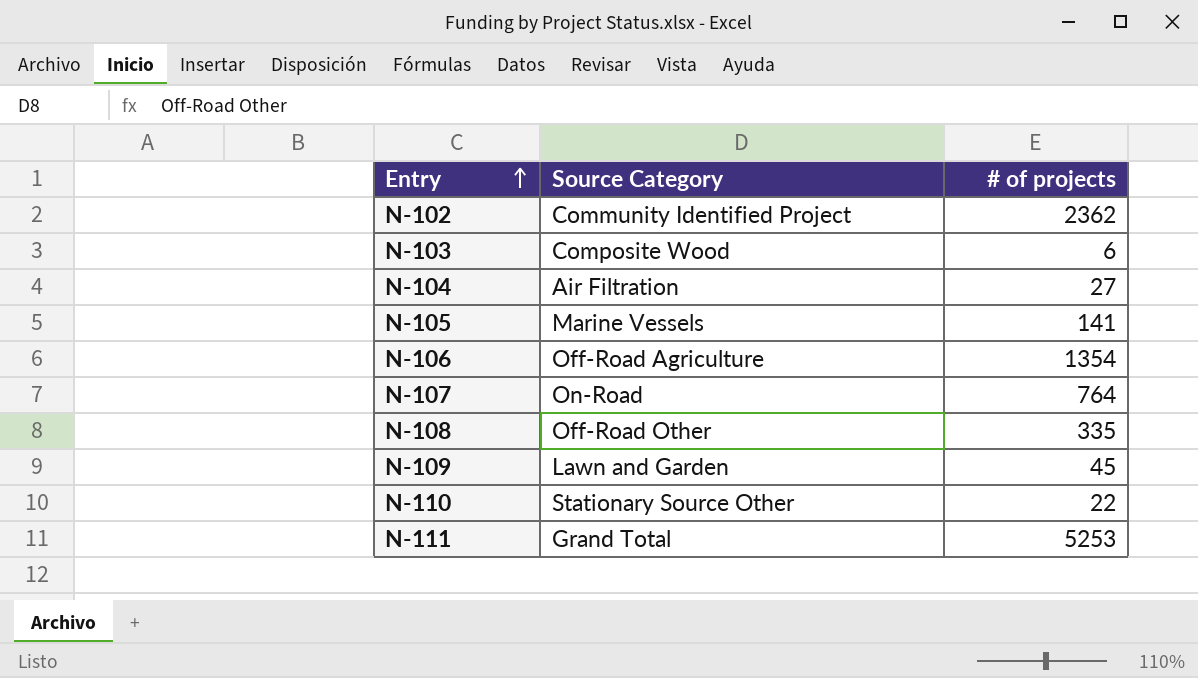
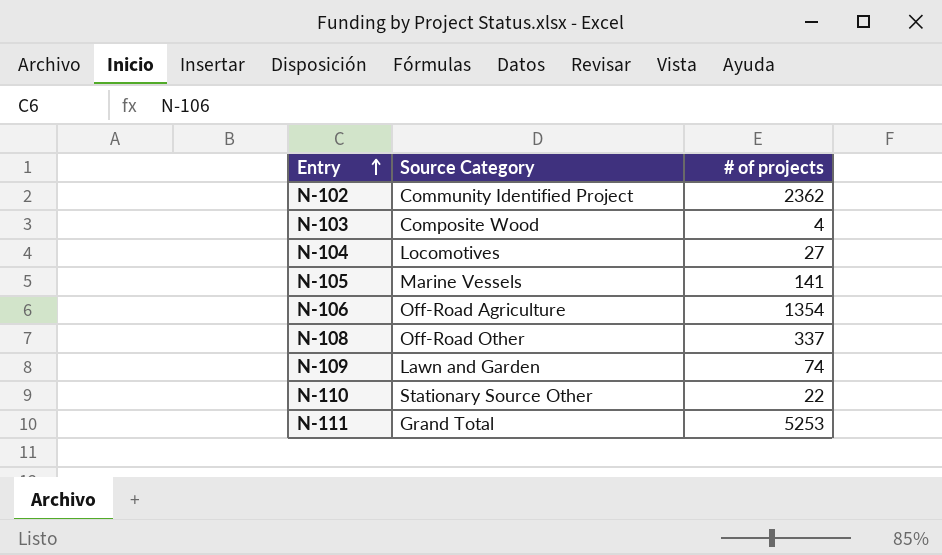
row N-107: On-Road | 764 -> none
N-103 | # of projects: 6 -> 4
N-104 | Source Category: Air Filtration -> Locomotives
N-108 | # of projects: 335 -> 337
N-109 | # of projects: 45 -> 74

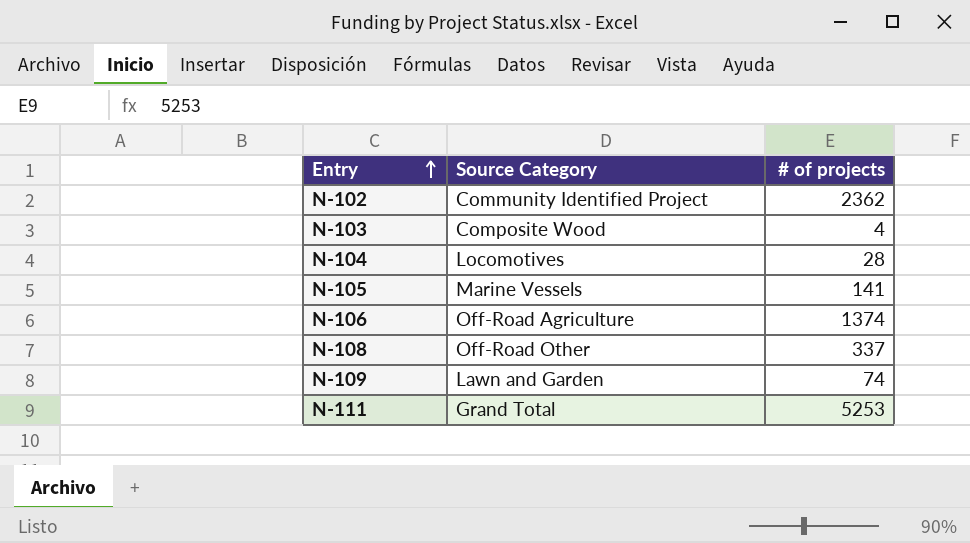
row N-110: Stationary Source Other | 22 -> none
N-104 | # of projects: 27 -> 28
N-106 | # of projects: 1354 -> 1374

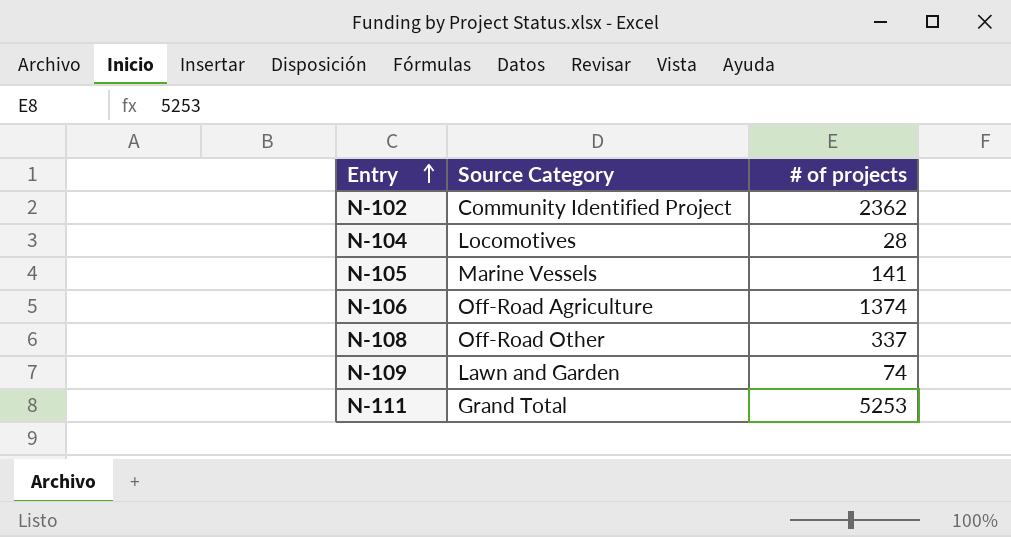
row N-103: Composite Wood | 4 -> none

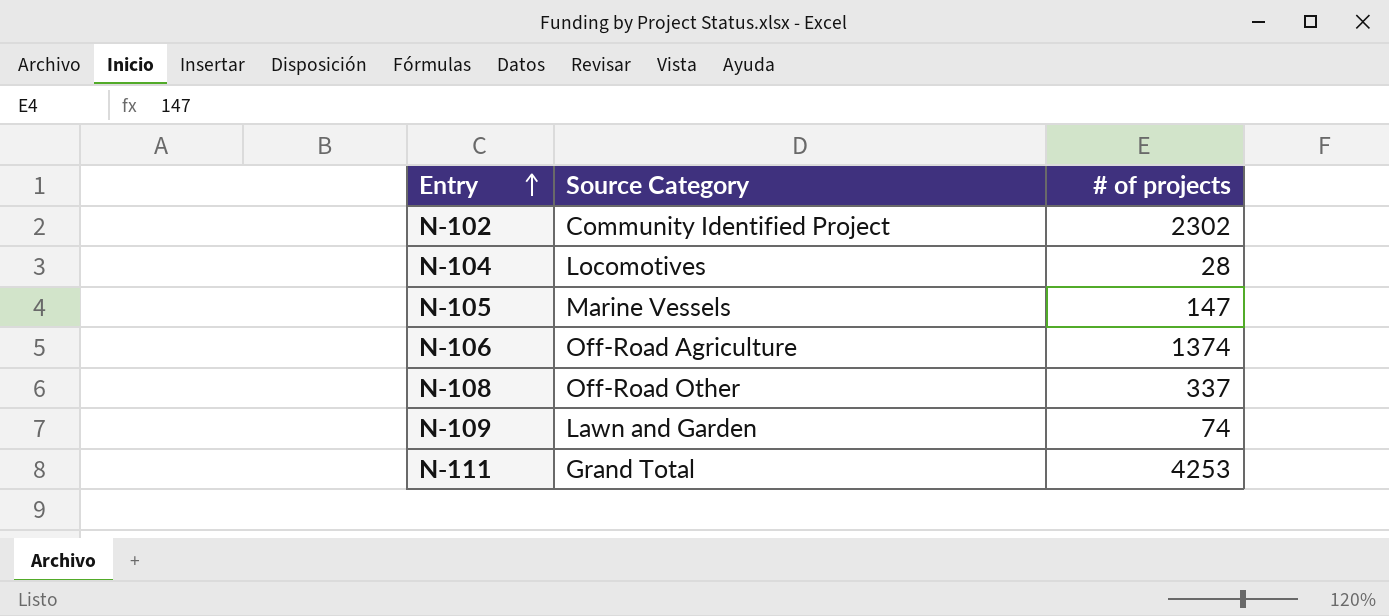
N-102 | # of projects: 2362 -> 2302
N-105 | # of projects: 141 -> 147
N-111 | # of projects: 5253 -> 4253

